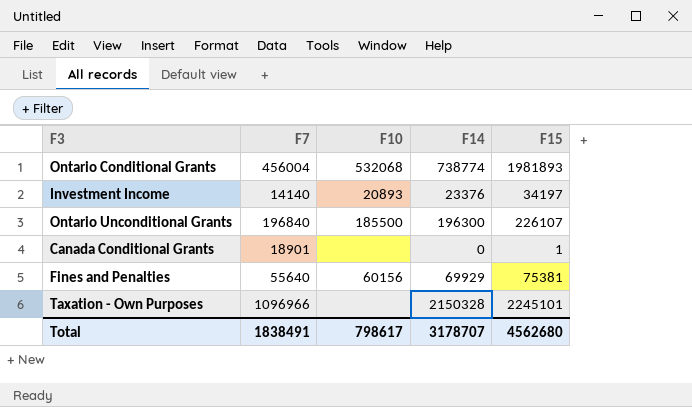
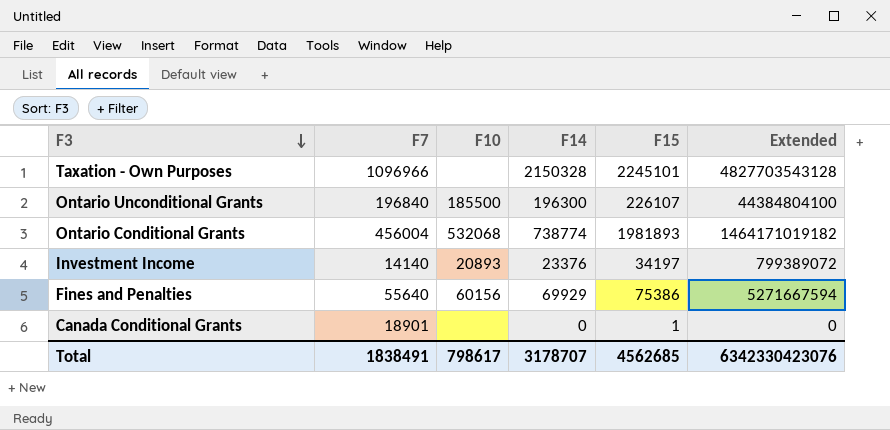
row order: none -> F3 descending
column Extended | formula: none -> [F14] * [F15]
Fines and Penalties | F15: 75381 -> 75386
Total | F15: 4562680 -> 4562685

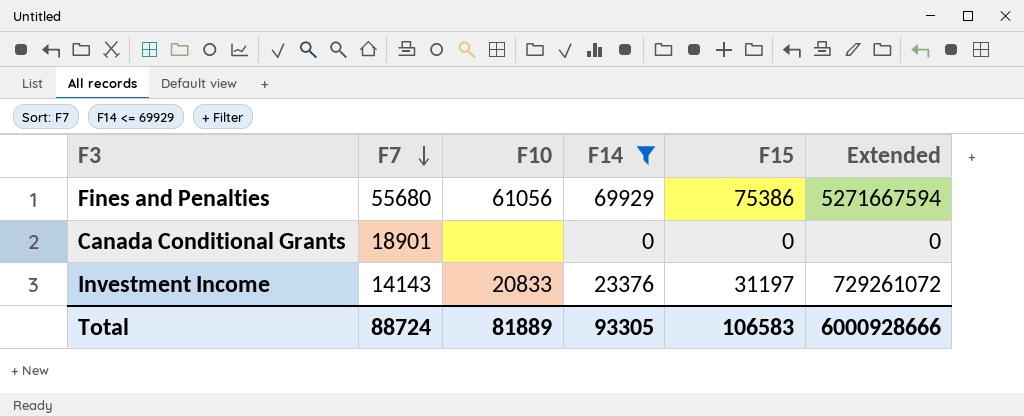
filter: none -> F14 <= 69929
row order: F3 descending -> F7 descending
Fines and Penalties | F7: 55640 -> 55680
Fines and Penalties | F10: 60156 -> 61056
Canada Conditional Grants | F15: 1 -> 0
Investment Income | F7: 14140 -> 14143
Investment Income | F10: 20893 -> 20833
Investment Income | F15: 34197 -> 31197
Investment Income | Extended: 799389072 -> 729261072
Total | F7: 1838491 -> 88724
Total | F10: 798617 -> 81889
Total | F14: 3178707 -> 93305
Total | F15: 4562685 -> 106583
Total | Extended: 6342330423076 -> 6000928666

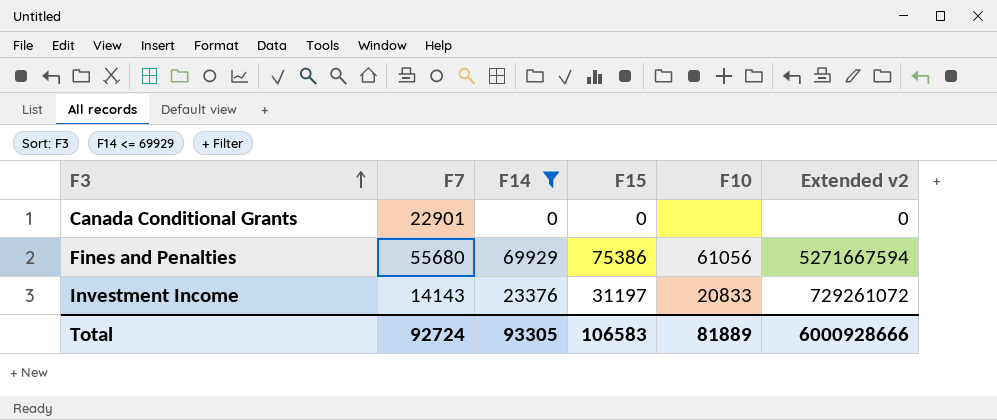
row order: F7 descending -> F3 ascending
column F10 | position: 3 -> 5
column name: Extended -> Extended v2
Canada Conditional Grants | F7: 18901 -> 22901
Total | F7: 88724 -> 92724

